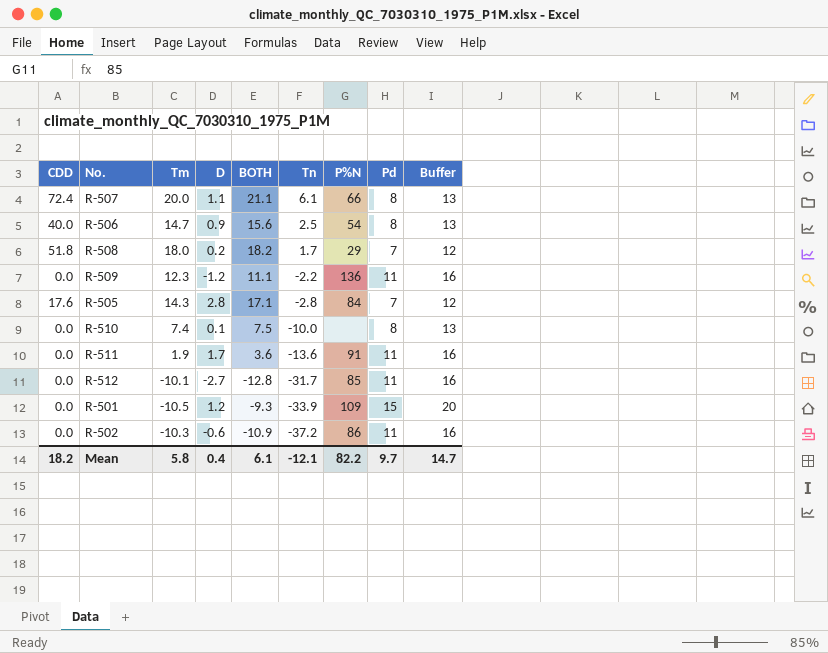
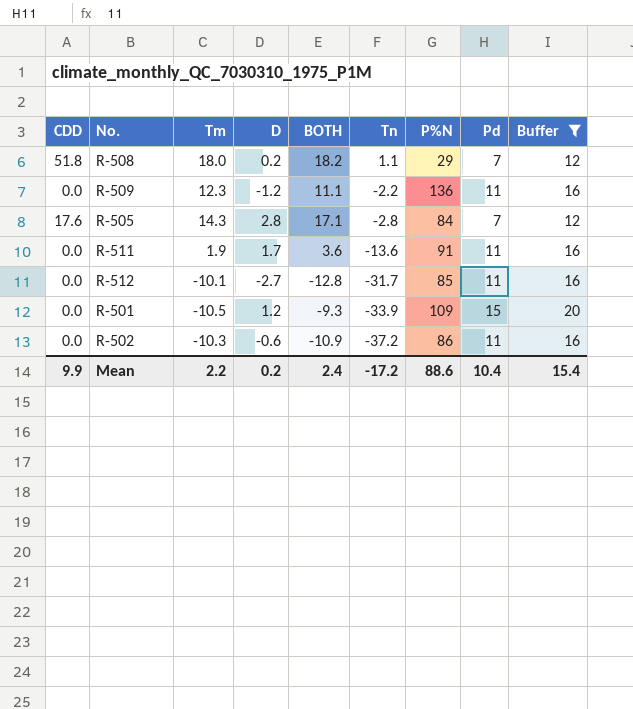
filter: none -> Buffer != 13
R-508 | Tn: 1.7 -> 1.1
Mean | CDD: 18.2 -> 9.9
Mean | Tm: 5.8 -> 2.2
Mean | D: 0.4 -> 0.2
Mean | BOTH: 6.1 -> 2.4
Mean | Tn: -12.1 -> -17.2
Mean | P%N: 82.2 -> 88.6
Mean | Pd: 9.7 -> 10.4
Mean | Buffer: 14.7 -> 15.4

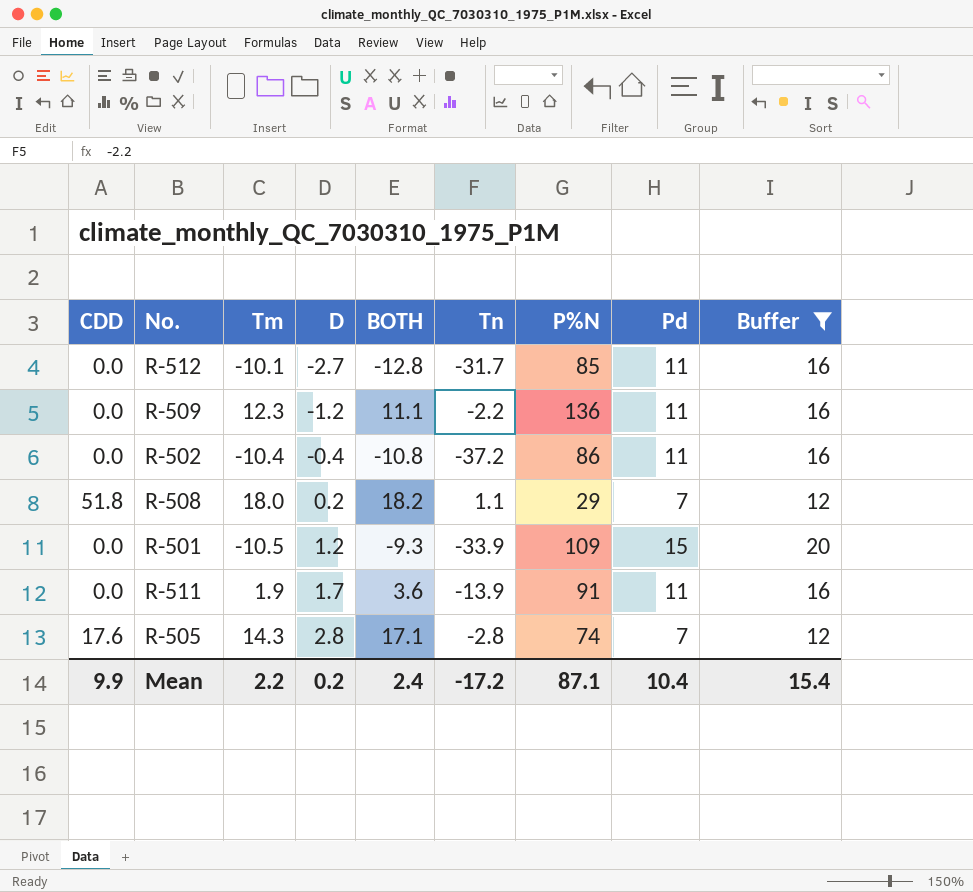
row order: Tn descending -> D ascending
R-502 | Tm: -10.3 -> -10.4
R-502 | D: -0.6 -> -0.4
R-502 | BOTH: -10.9 -> -10.8
R-511 | Tn: -13.6 -> -13.9
R-505 | P%N: 84 -> 74
Mean | P%N: 88.6 -> 87.1

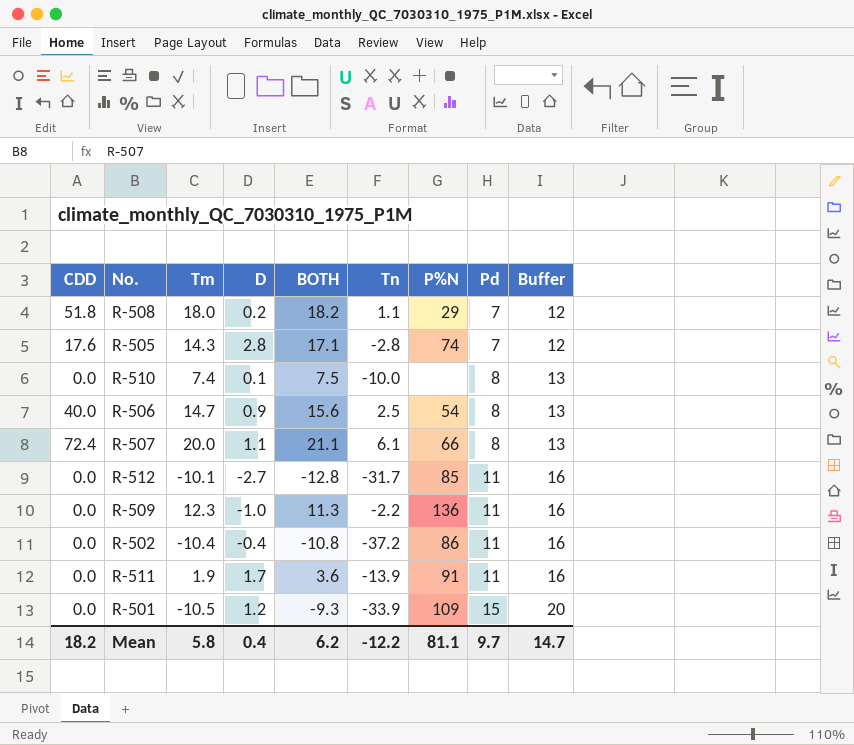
filter: Buffer != 13 -> none
row order: D ascending -> Pd ascending
R-509 | D: -1.2 -> -1.0
R-509 | BOTH: 11.1 -> 11.3
Mean | CDD: 9.9 -> 18.2
Mean | Tm: 2.2 -> 5.8
Mean | D: 0.2 -> 0.4
Mean | BOTH: 2.4 -> 6.2
Mean | Tn: -17.2 -> -12.2
Mean | P%N: 87.1 -> 81.1
Mean | Pd: 10.4 -> 9.7
Mean | Buffer: 15.4 -> 14.7

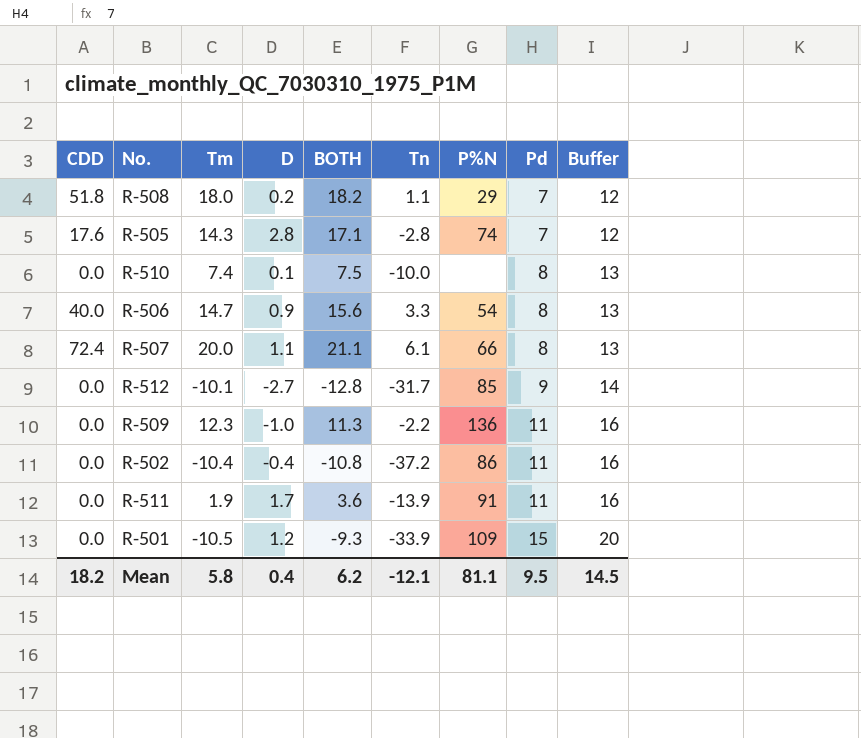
R-506 | Tn: 2.5 -> 3.3
R-512 | Pd: 11 -> 9
R-512 | Buffer: 16 -> 14
Mean | Tn: -12.2 -> -12.1
Mean | Pd: 9.7 -> 9.5
Mean | Buffer: 14.7 -> 14.5

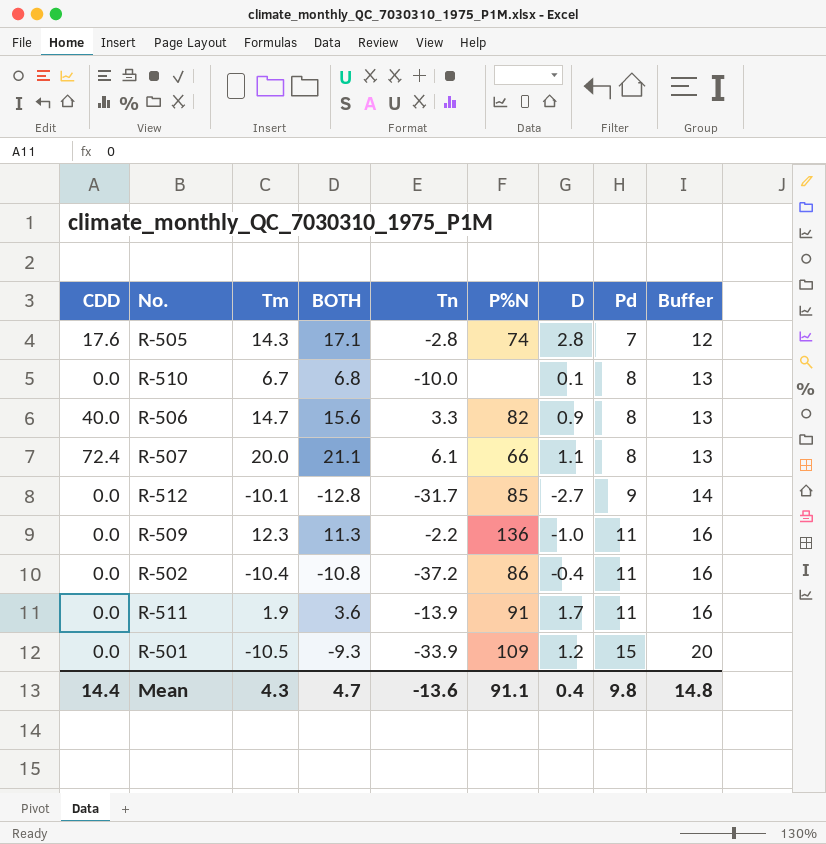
column D | position: 4 -> 7
row R-508: 51.8 | 18.0 | 0.2 | 18.2 | 1.1 | 29 | 7 | 12 -> none
R-510 | Tm: 7.4 -> 6.7
R-510 | BOTH: 7.5 -> 6.8
R-506 | P%N: 54 -> 82
Mean | CDD: 18.2 -> 14.4
Mean | Tm: 5.8 -> 4.3
Mean | BOTH: 6.2 -> 4.7
Mean | Tn: -12.1 -> -13.6
Mean | P%N: 81.1 -> 91.1
Mean | Pd: 9.5 -> 9.8
Mean | Buffer: 14.5 -> 14.8

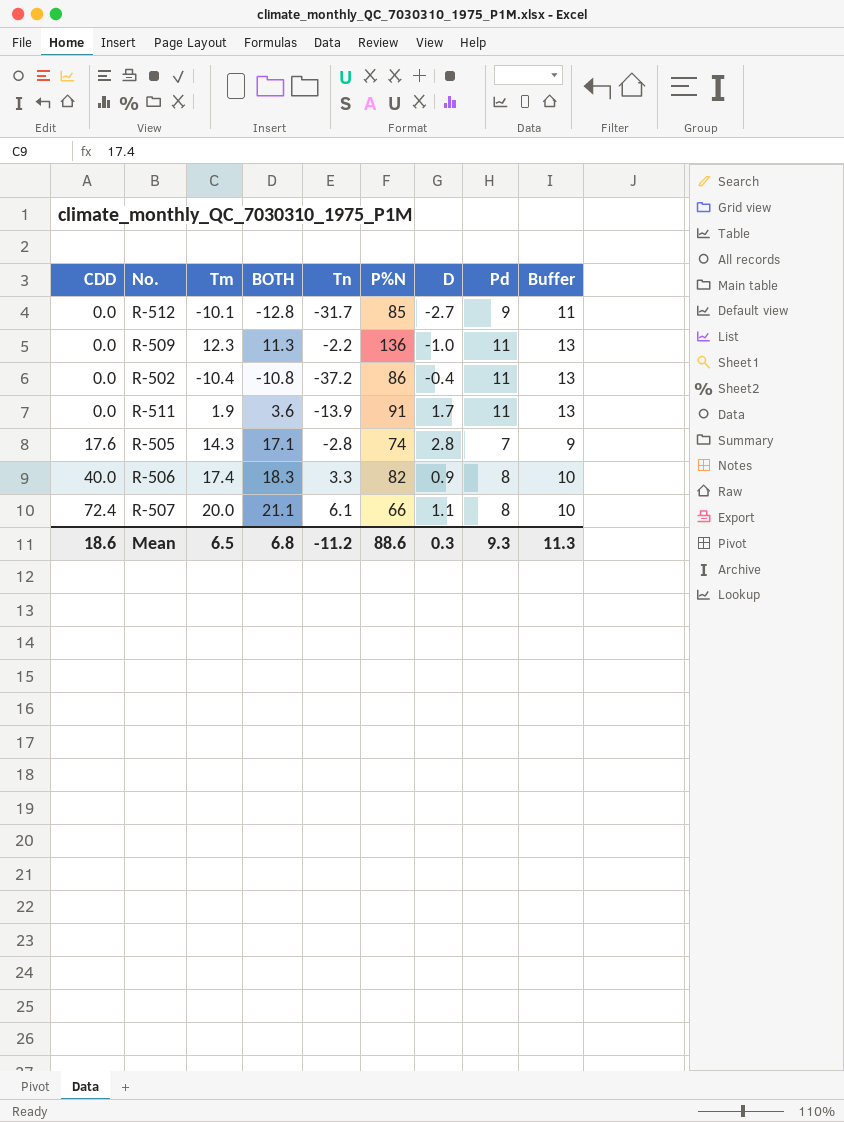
row order: Pd ascending -> CDD ascending
column Buffer | formula: [Pd] + 5 -> [Pd] + 2
row R-510: 0.0 | 6.7 | 6.8 | -10.0 | none | 0.1 | 8 | 13 -> none
row R-501: 0.0 | -10.5 | -9.3 | -33.9 | 109 | 1.2 | 15 | 20 -> none
R-506 | Tm: 14.7 -> 17.4
R-506 | BOTH: 15.6 -> 18.3
Mean | CDD: 14.4 -> 18.6
Mean | Tm: 4.3 -> 6.5
Mean | BOTH: 4.7 -> 6.8
Mean | Tn: -13.6 -> -11.2
Mean | P%N: 91.1 -> 88.6
Mean | D: 0.4 -> 0.3
Mean | Pd: 9.8 -> 9.3
Mean | Buffer: 14.8 -> 11.3

